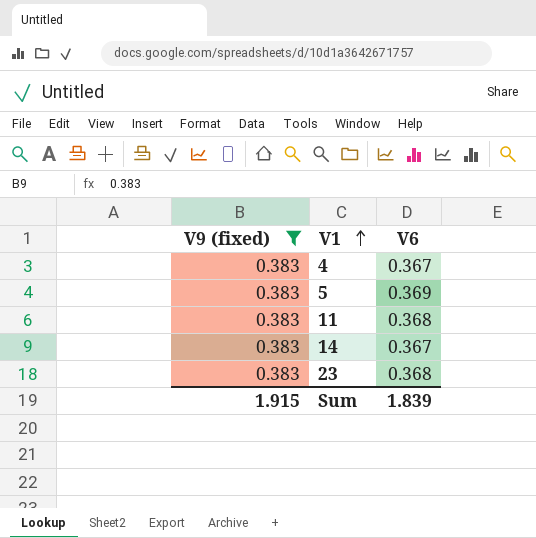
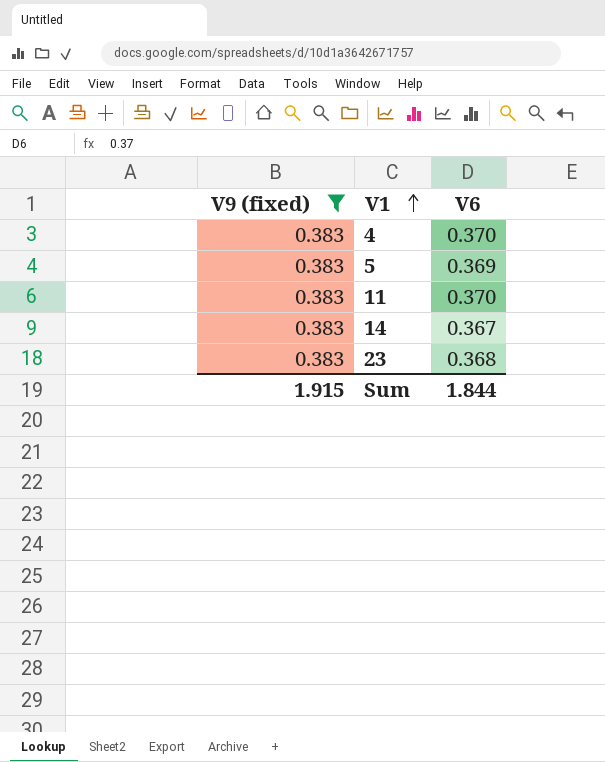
4 | V6: 0.367 -> 0.370
11 | V6: 0.368 -> 0.370
Sum | V6: 1.839 -> 1.844

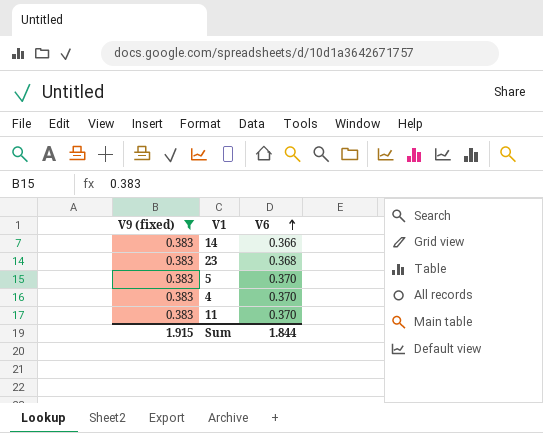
row order: V1 ascending -> V6 ascending
14 | V6: 0.367 -> 0.366
5 | V6: 0.369 -> 0.370

